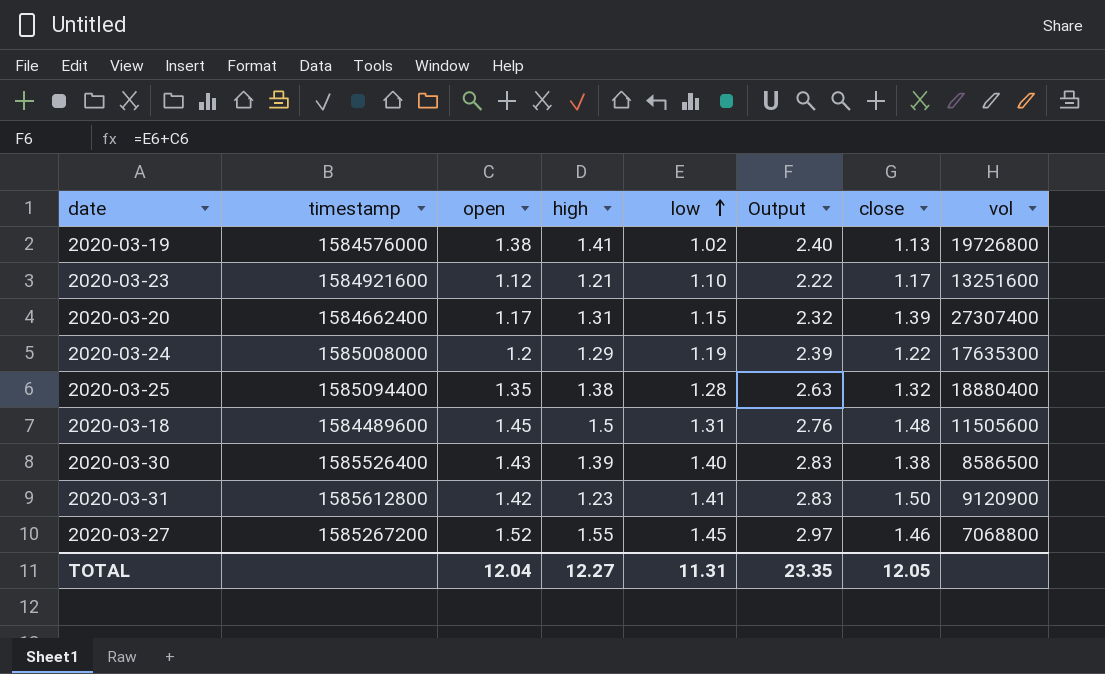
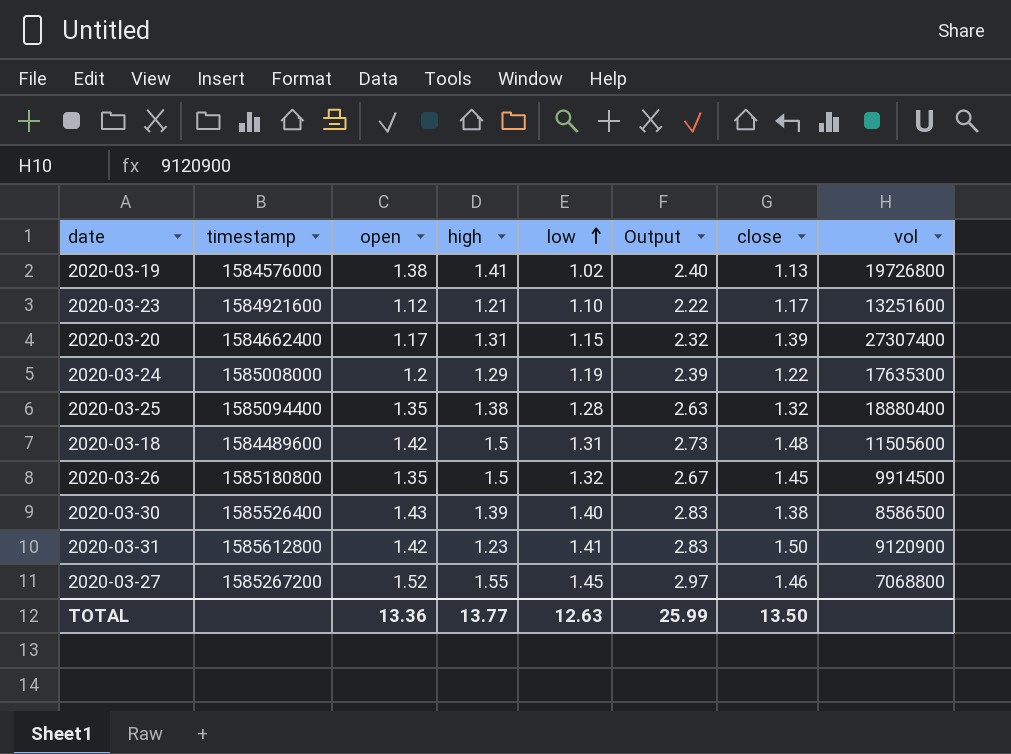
2020-03-18 | open: 1.45 -> 1.42
2020-03-18 | Output: 2.76 -> 2.73
row 2020-03-26: none -> 1585180800 | 1.35 | 1.5 | 1.32 | 2.67 | 1.45 | 9914500
TOTAL | open: 12.04 -> 13.36
TOTAL | high: 12.27 -> 13.77
TOTAL | low: 11.31 -> 12.63
TOTAL | Output: 23.35 -> 25.99
TOTAL | close: 12.05 -> 13.50

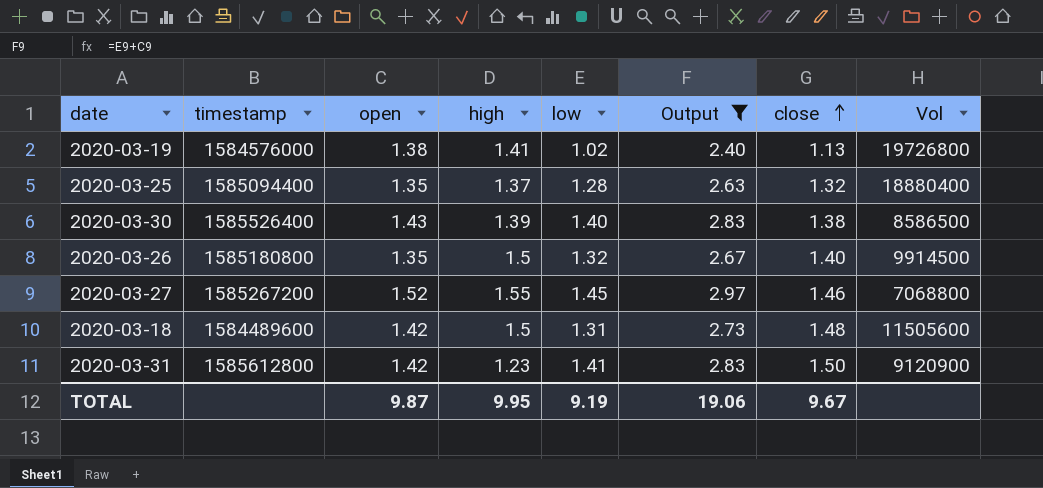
filter: none -> Output >= 2.40
row order: low ascending -> close ascending
column name: vol -> Vol
2020-03-25 | high: 1.38 -> 1.37
2020-03-26 | close: 1.45 -> 1.40
TOTAL | open: 13.36 -> 9.87
TOTAL | high: 13.77 -> 9.95
TOTAL | low: 12.63 -> 9.19
TOTAL | Output: 25.99 -> 19.06
TOTAL | close: 13.50 -> 9.67

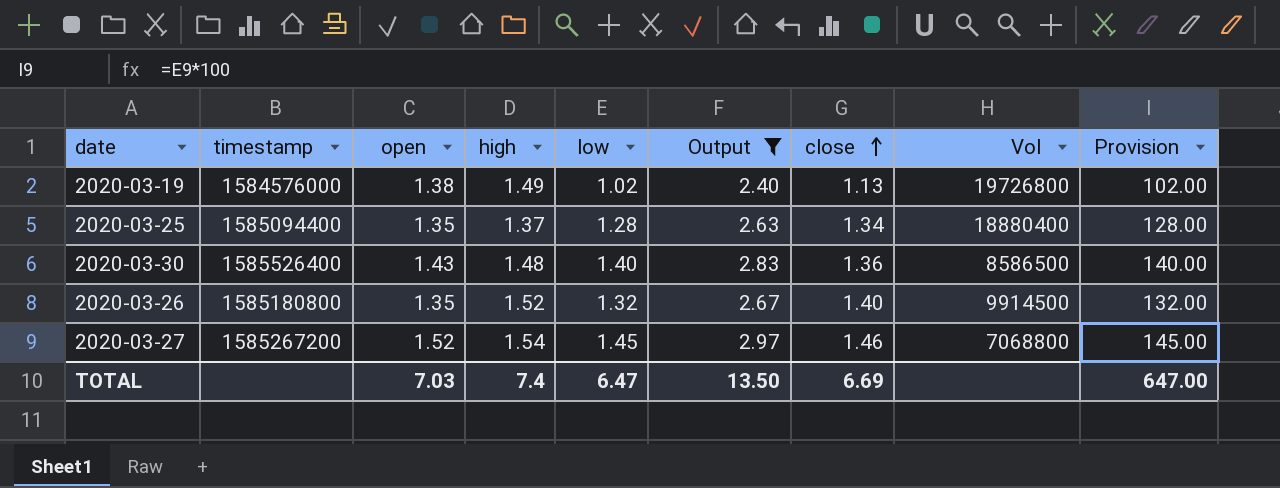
column Provision | formula: none -> [low] * 100
row 2020-03-18: 1584489600 | 1.42 | 1.5 | 1.31 | 2.73 | 1.48 | 11505600 -> none
row 2020-03-31: 1585612800 | 1.42 | 1.23 | 1.41 | 2.83 | 1.50 | 9120900 -> none
2020-03-19 | high: 1.41 -> 1.49
2020-03-25 | close: 1.32 -> 1.34
2020-03-30 | high: 1.39 -> 1.48
2020-03-30 | close: 1.38 -> 1.36
2020-03-26 | high: 1.5 -> 1.52
2020-03-27 | high: 1.55 -> 1.54
TOTAL | open: 9.87 -> 7.03
TOTAL | high: 9.95 -> 7.4
TOTAL | low: 9.19 -> 6.47
TOTAL | Output: 19.06 -> 13.50
TOTAL | close: 9.67 -> 6.69

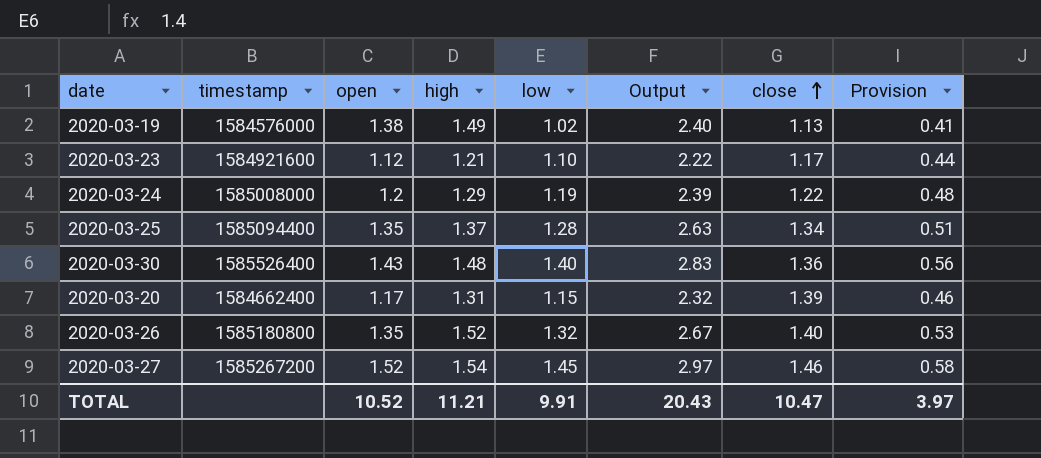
filter: Output >= 2.40 -> none
column Vol | position: 8 -> none
column Provision | formula: [low] * 100 -> [low] * 0.4
TOTAL | open: 7.03 -> 10.52
TOTAL | high: 7.4 -> 11.21
TOTAL | low: 6.47 -> 9.91
TOTAL | Output: 13.50 -> 20.43
TOTAL | close: 6.69 -> 10.47
TOTAL | Provision: 647.00 -> 3.97

